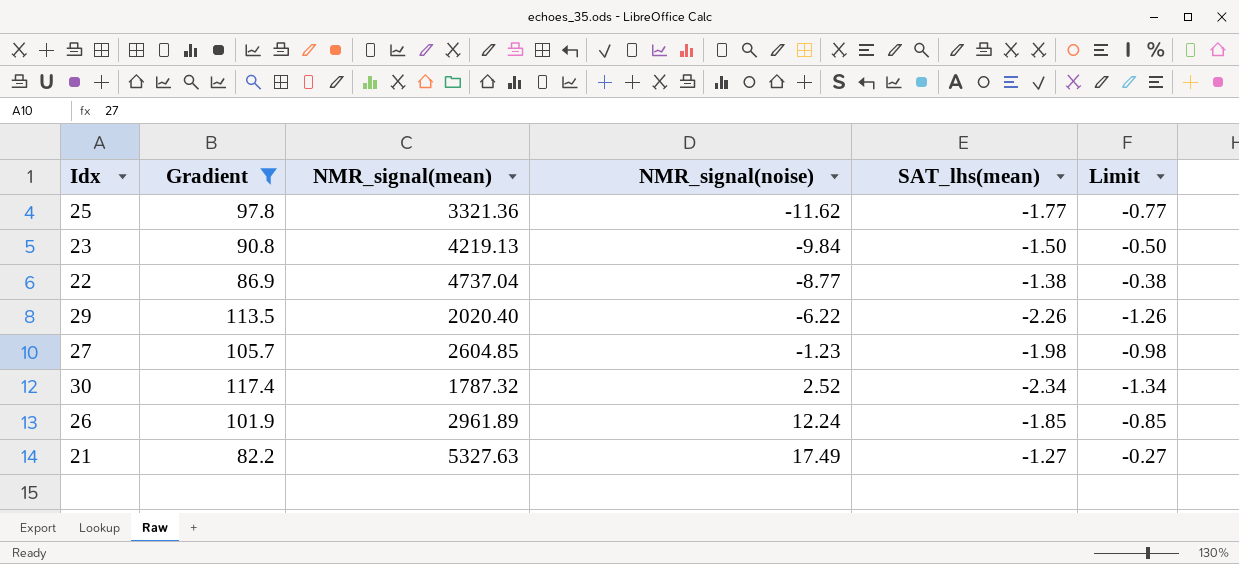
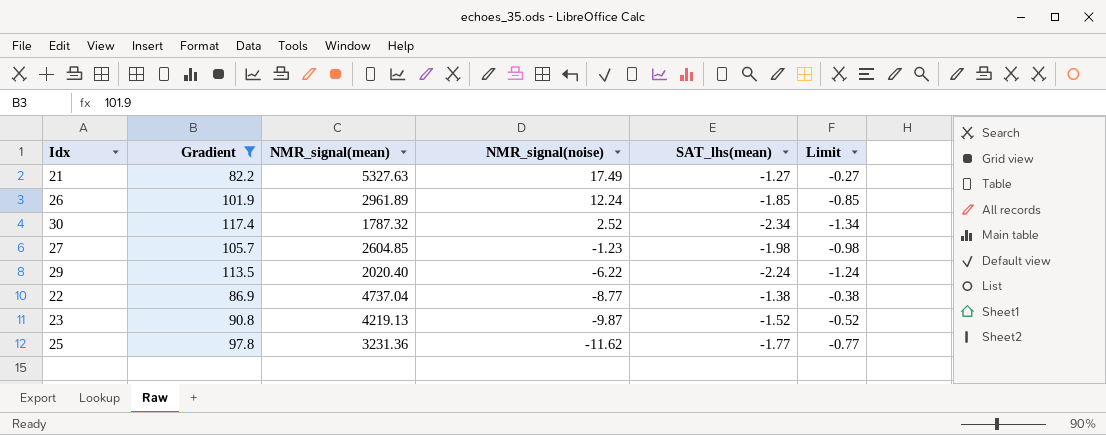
row order: NMR_signal(noise) ascending -> NMR_signal(noise) descending
29 | SAT_lhs(mean): -2.26 -> -2.24
29 | Limit: -1.26 -> -1.24
23 | NMR_signal(noise): -9.84 -> -9.87
23 | SAT_lhs(mean): -1.50 -> -1.52
23 | Limit: -0.50 -> -0.52
25 | NMR_signal(mean): 3321.36 -> 3231.36

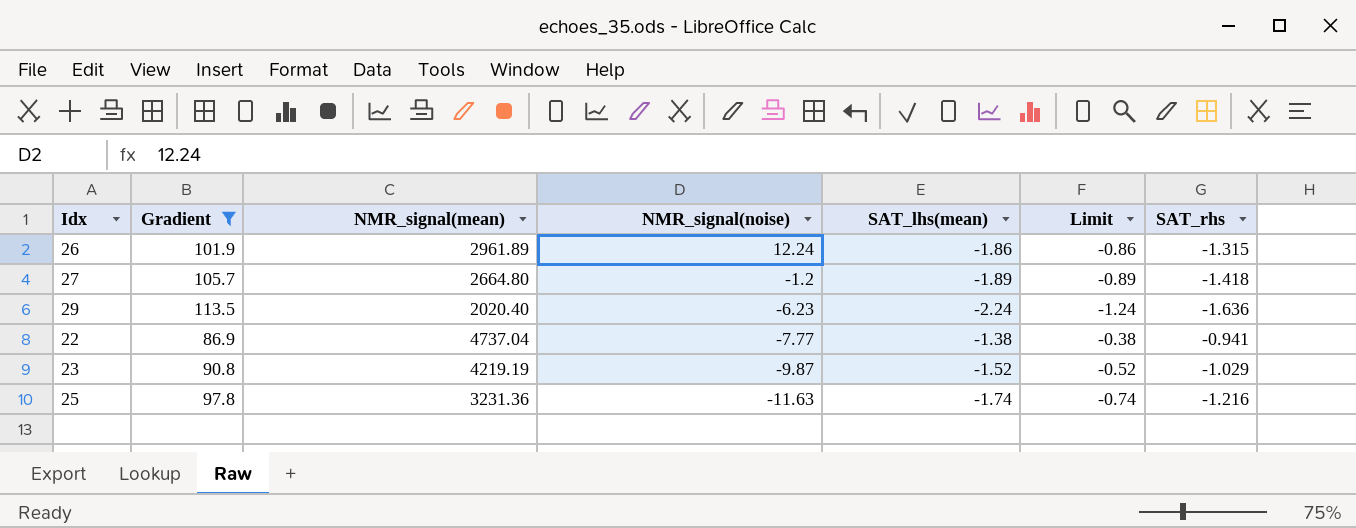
column SAT_rhs | position: none -> 7
row 21: 82.2 | 5327.63 | 17.49 | -1.27 | -0.27 -> none
row 30: 117.4 | 1787.32 | 2.52 | -2.34 | -1.34 -> none
26 | SAT_lhs(mean): -1.85 -> -1.86
26 | Limit: -0.85 -> -0.86
27 | NMR_signal(mean): 2604.85 -> 2664.80
27 | NMR_signal(noise): -1.23 -> -1.2
27 | SAT_lhs(mean): -1.98 -> -1.89
27 | Limit: -0.98 -> -0.89
29 | NMR_signal(noise): -6.22 -> -6.23
22 | NMR_signal(noise): -8.77 -> -7.77
23 | NMR_signal(mean): 4219.13 -> 4219.19
25 | NMR_signal(noise): -11.62 -> -11.63
25 | SAT_lhs(mean): -1.77 -> -1.74
25 | Limit: -0.77 -> -0.74

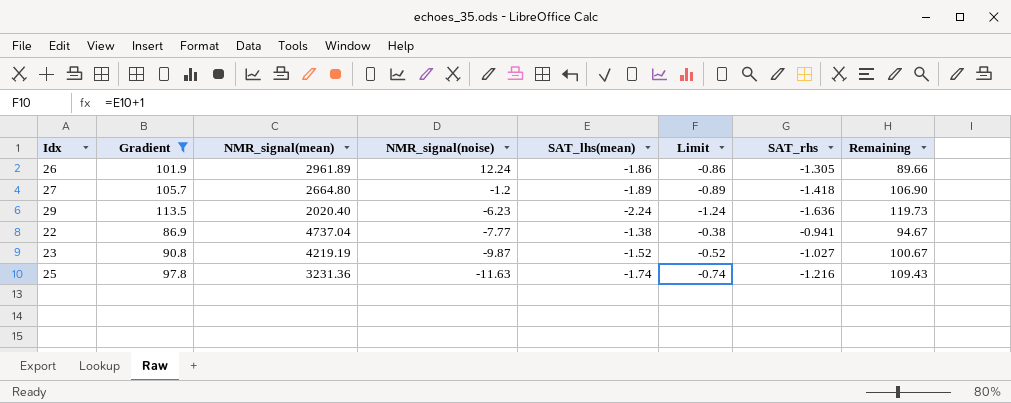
column Remaining | formula: none -> [Gradient] - [NMR_signal(noise)]
26 | SAT_rhs: -1.315 -> -1.305
23 | SAT_rhs: -1.029 -> -1.027

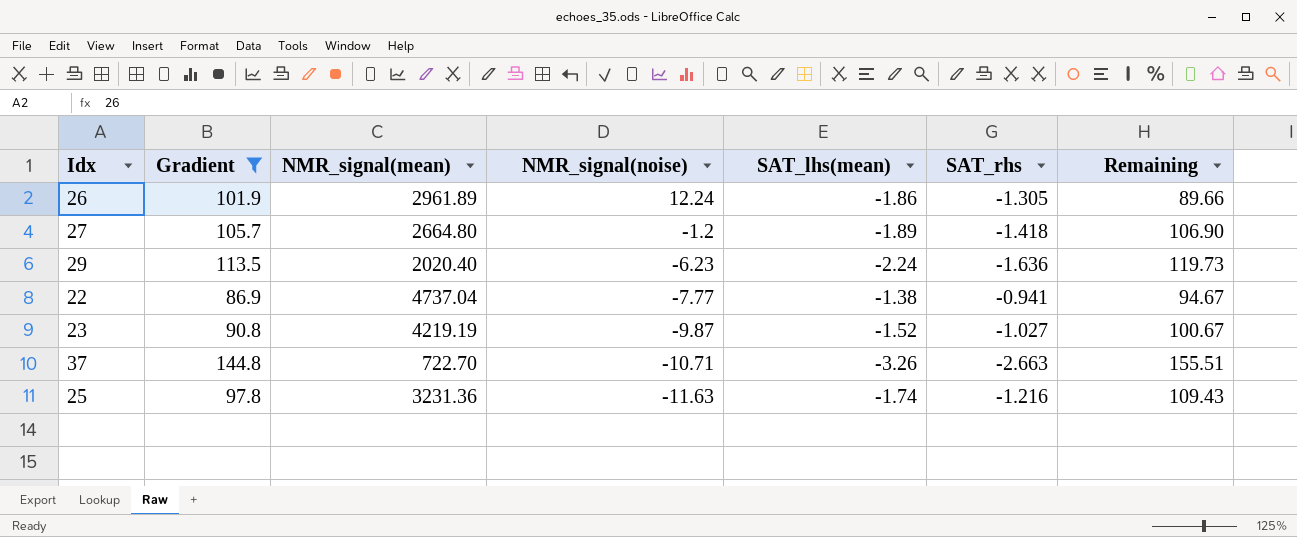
column Limit | formula: [SAT_lhs(mean)] + 1 -> none
row 37: none -> 144.8 | 722.70 | -10.71 | -3.26 | -2.663 | 155.51

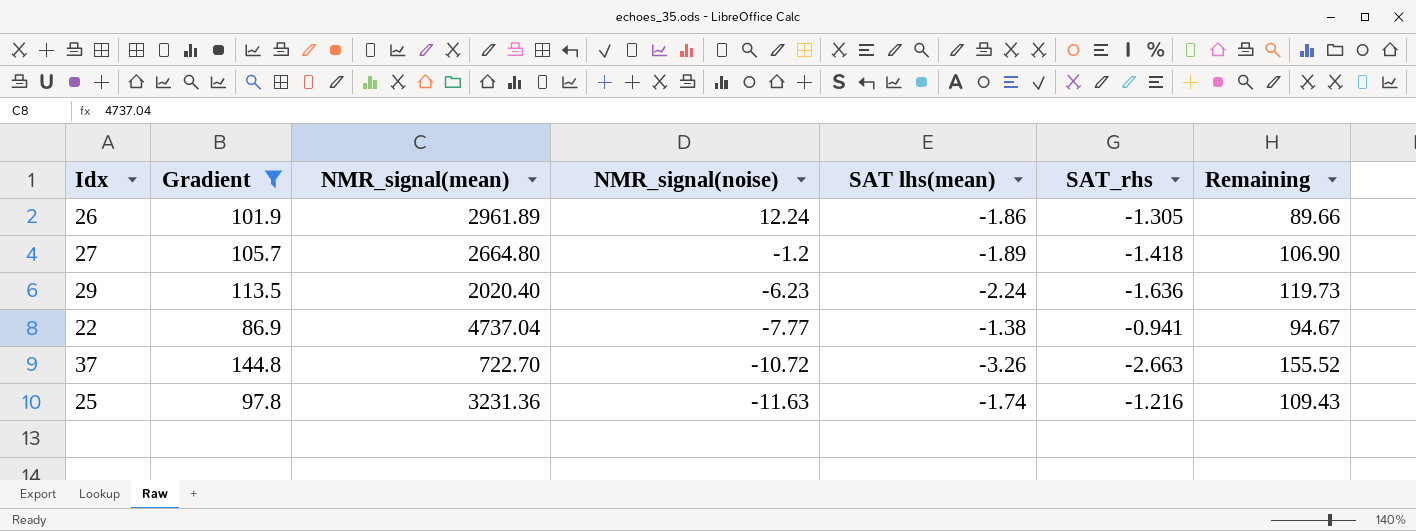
column name: SAT_lhs(mean) -> SAT lhs(mean)
row 23: 90.8 | 4219.19 | -9.87 | -1.52 | -1.027 | 100.67 -> none
37 | NMR_signal(noise): -10.71 -> -10.72
37 | Remaining: 155.51 -> 155.52

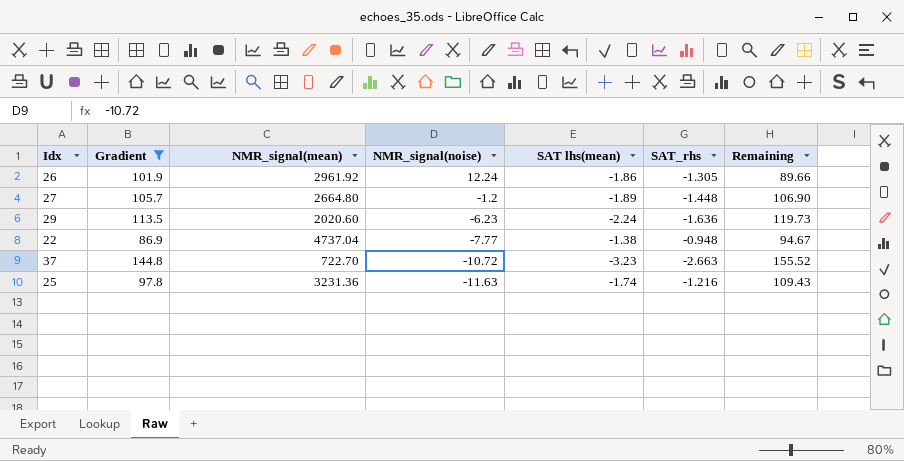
26 | NMR_signal(mean): 2961.89 -> 2961.92
27 | SAT_rhs: -1.418 -> -1.448
29 | NMR_signal(mean): 2020.40 -> 2020.60
22 | SAT_rhs: -0.941 -> -0.948
37 | SAT lhs(mean): -3.26 -> -3.23

